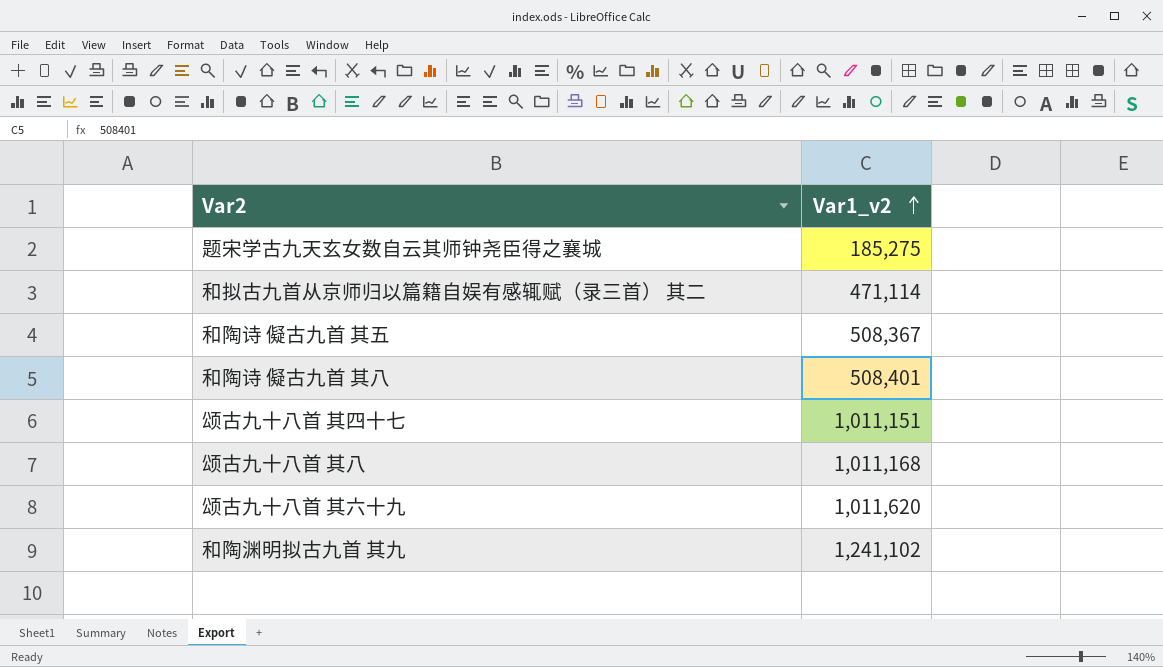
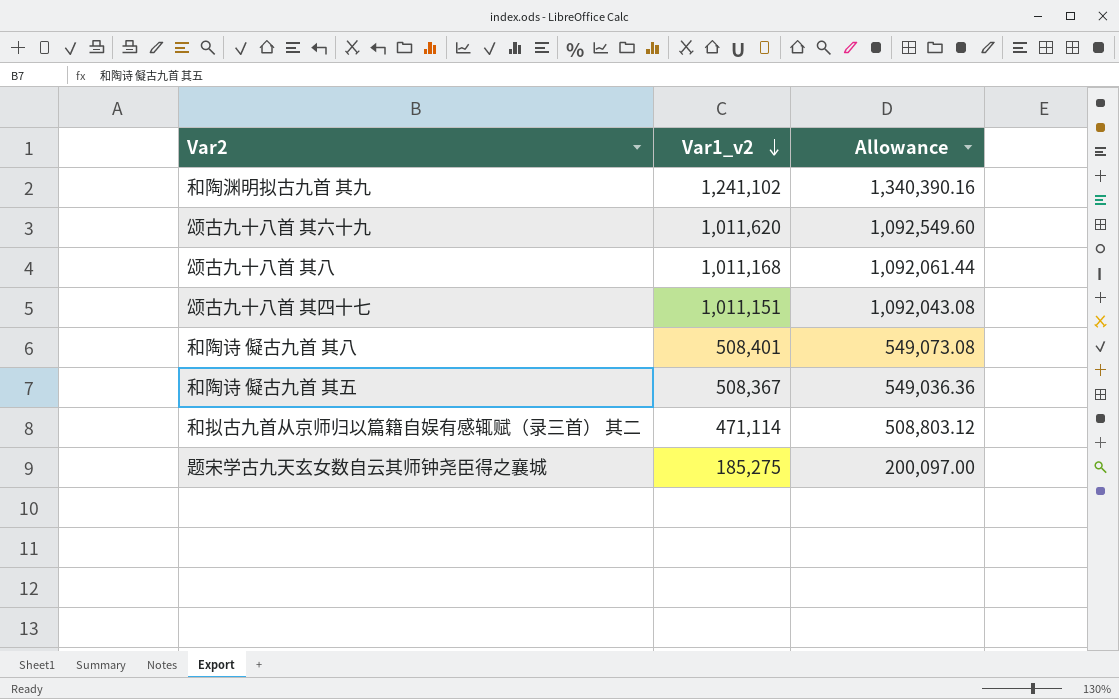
row order: Var1_v2 ascending -> Var1_v2 descending
column Allowance | formula: none -> [Var1_v2] * 1.08

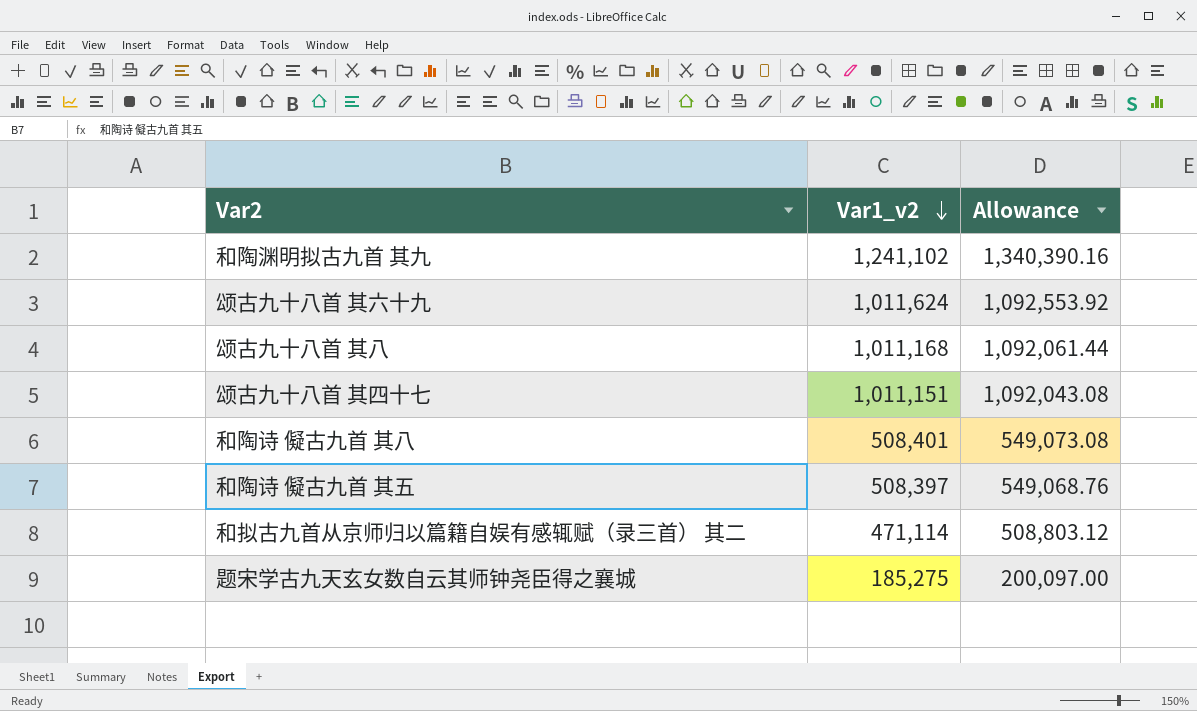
颂古九十八首 其六十九 | Var1_v2: 1,011,620 -> 1,011,624
颂古九十八首 其六十九 | Allowance: 1,092,549.60 -> 1,092,553.92
和陶诗 儗古九首 其五 | Var1_v2: 508,367 -> 508,397
和陶诗 儗古九首 其五 | Allowance: 549,036.36 -> 549,068.76

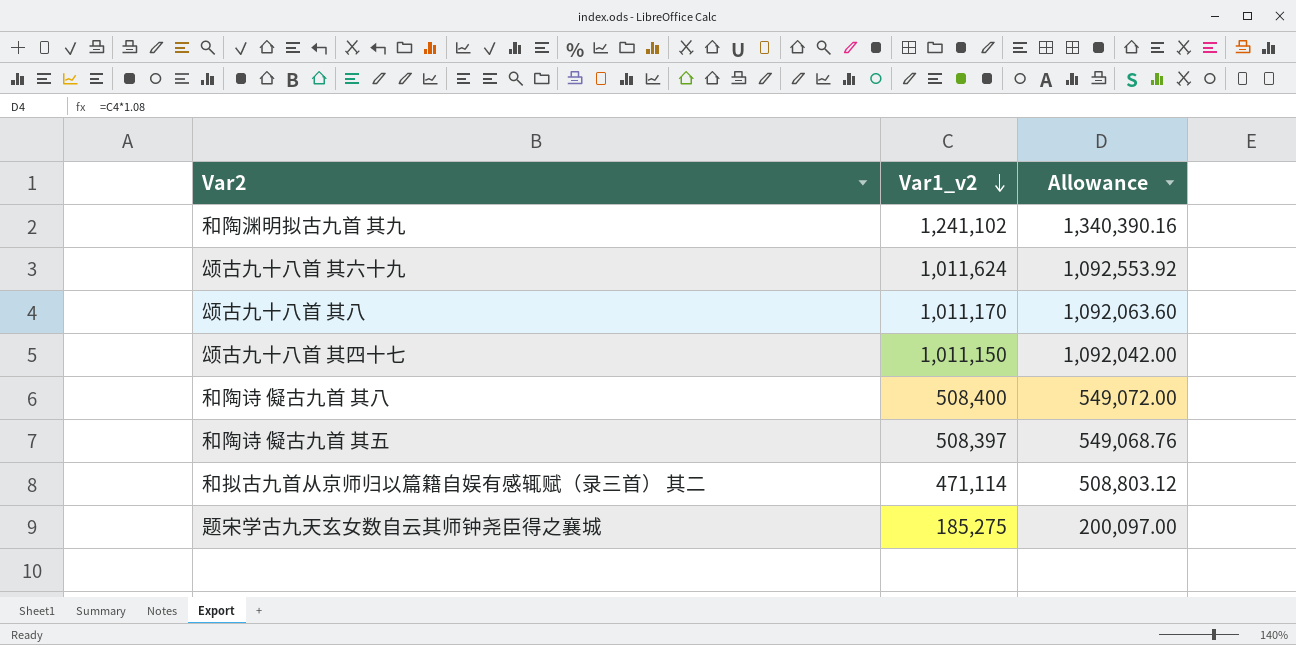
颂古九十八首 其八 | Var1_v2: 1,011,168 -> 1,011,170
颂古九十八首 其八 | Allowance: 1,092,061.44 -> 1,092,063.60
颂古九十八首 其四十七 | Var1_v2: 1,011,151 -> 1,011,150
颂古九十八首 其四十七 | Allowance: 1,092,043.08 -> 1,092,042.00
和陶诗 儗古九首 其八 | Var1_v2: 508,401 -> 508,400
和陶诗 儗古九首 其八 | Allowance: 549,073.08 -> 549,072.00

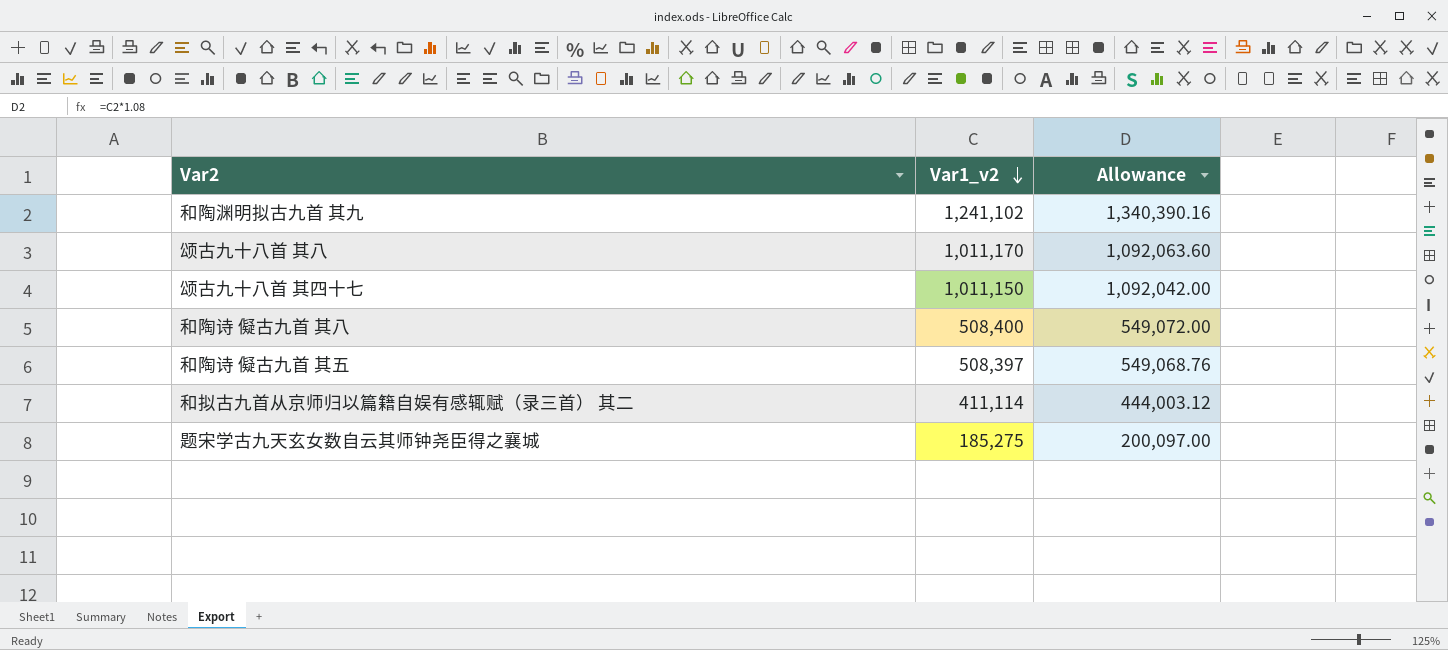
row 颂古九十八首 其六十九: 1,011,624 | 1,092,553.92 -> none
和拟古九首从京师归以篇籍自娱有感辄赋（录三首） 其二 | Var1_v2: 471,114 -> 411,114
和拟古九首从京师归以篇籍自娱有感辄赋（录三首） 其二 | Allowance: 508,803.12 -> 444,003.12

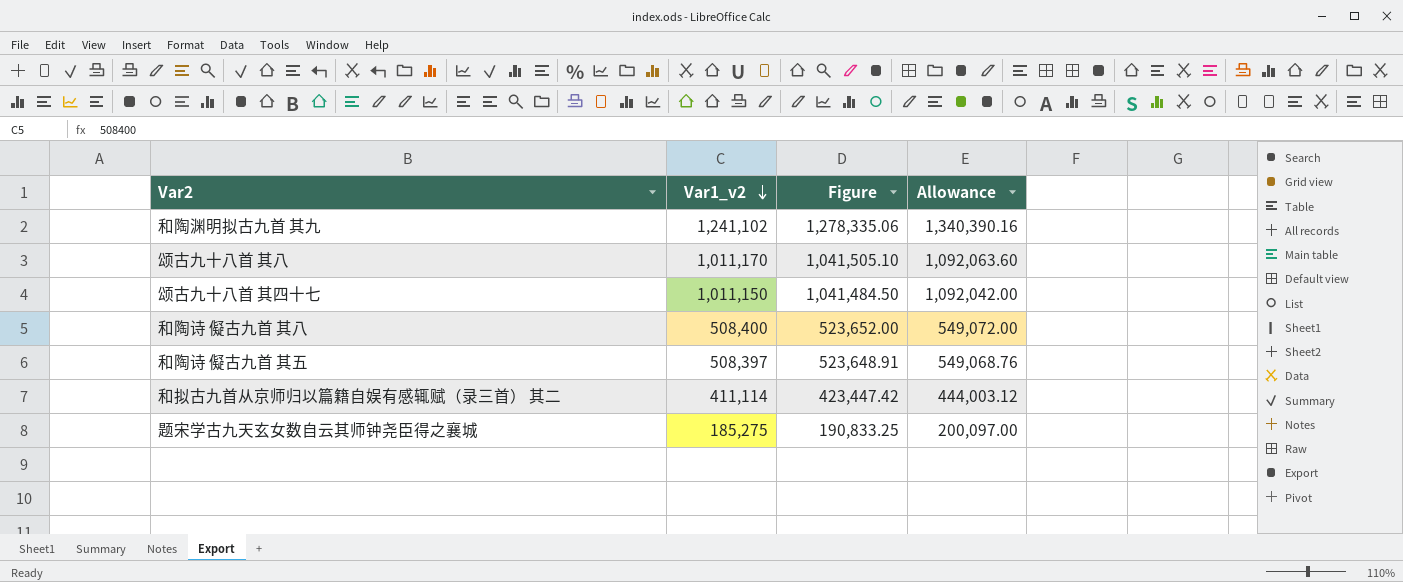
column Figure | formula: none -> [Var1_v2] * 1.03

